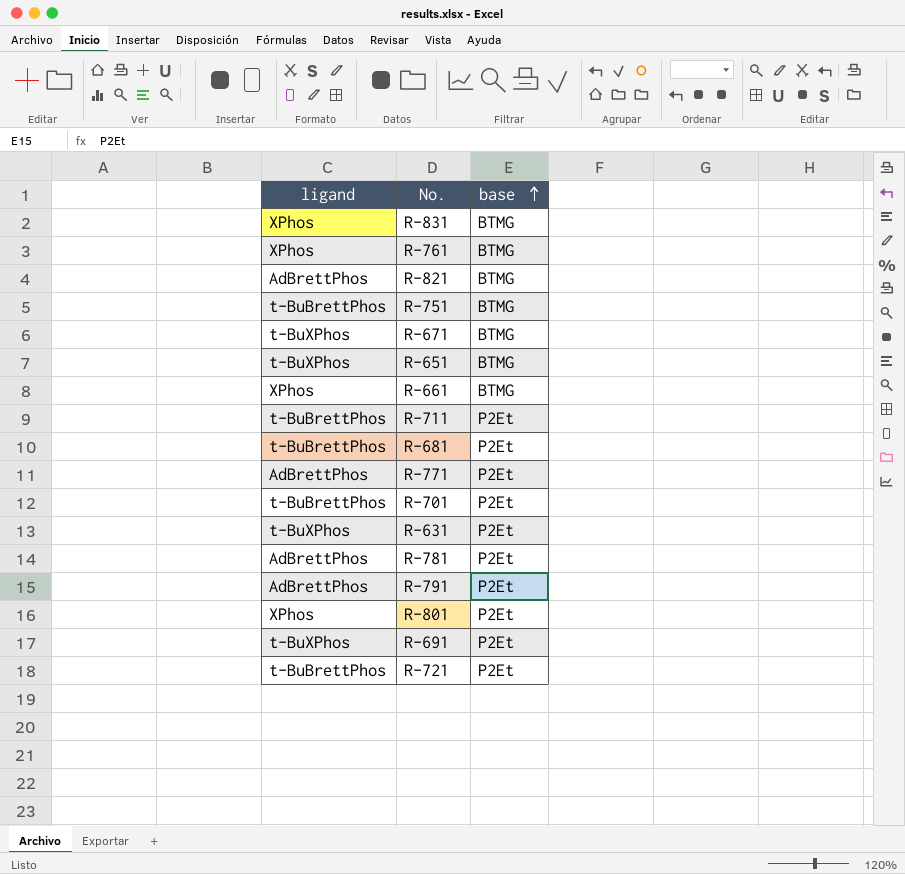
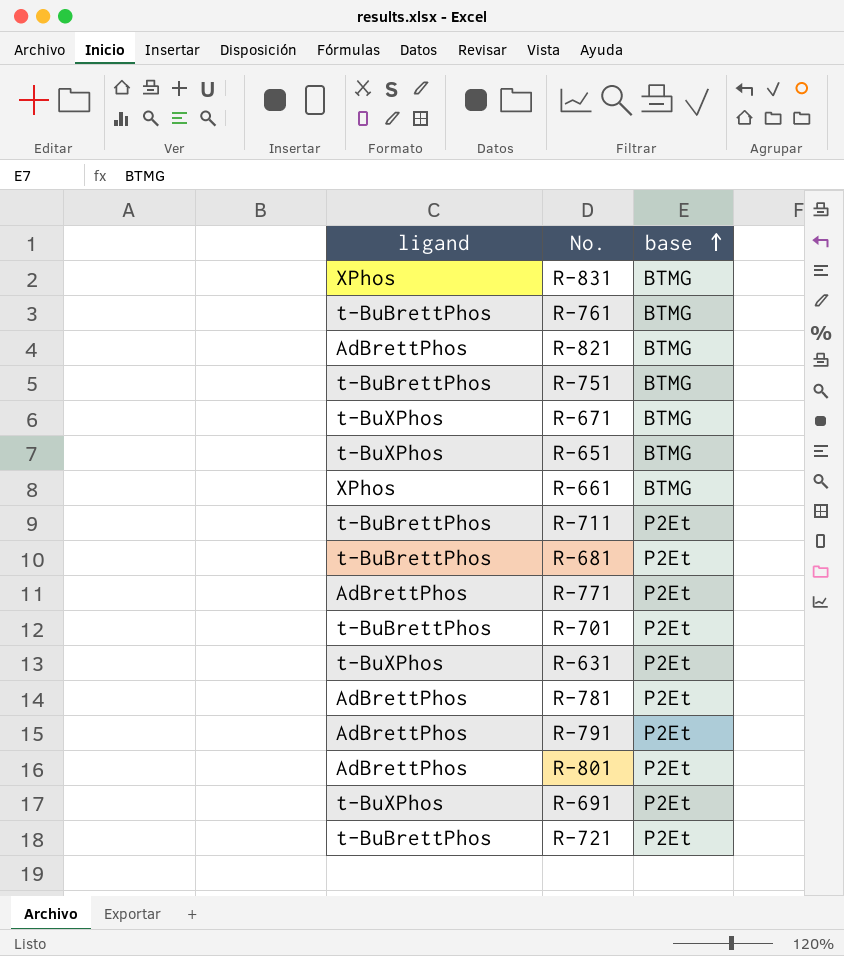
R-761 | ligand: XPhos -> t-BuBrettPhos
R-801 | ligand: XPhos -> AdBrettPhos

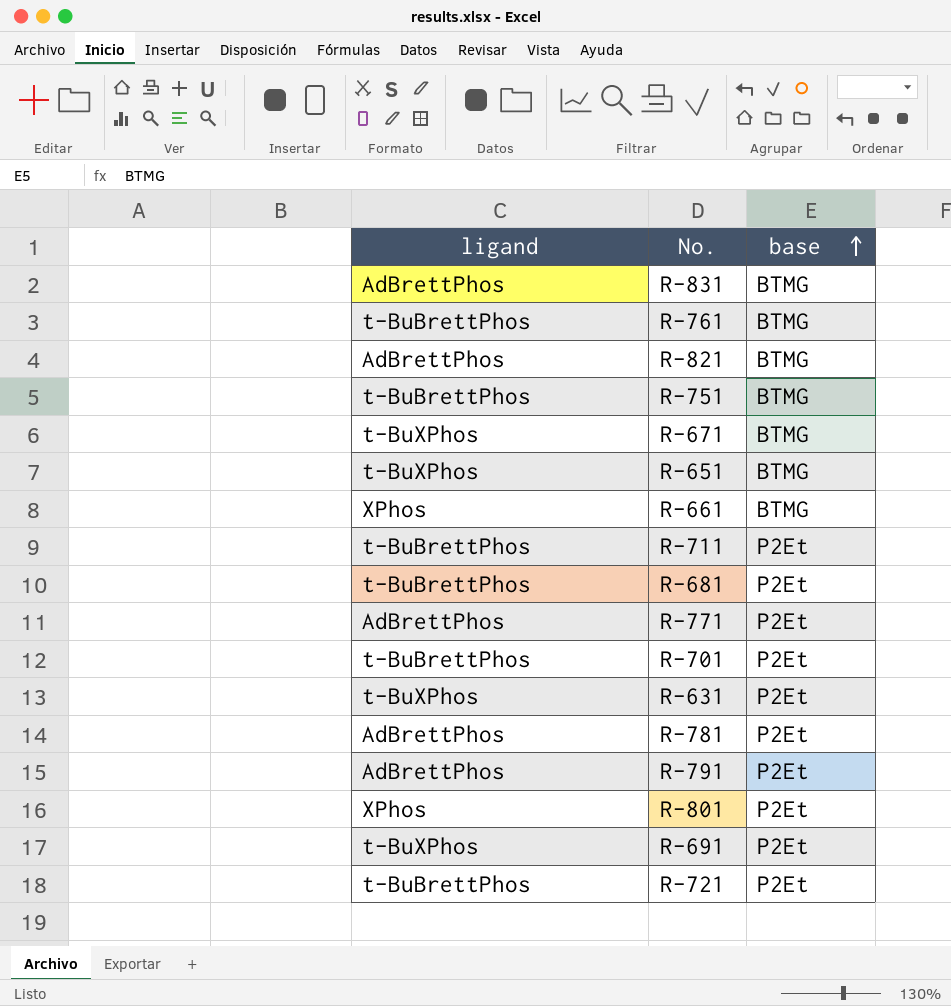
R-831 | ligand: XPhos -> AdBrettPhos
R-801 | ligand: AdBrettPhos -> XPhos

